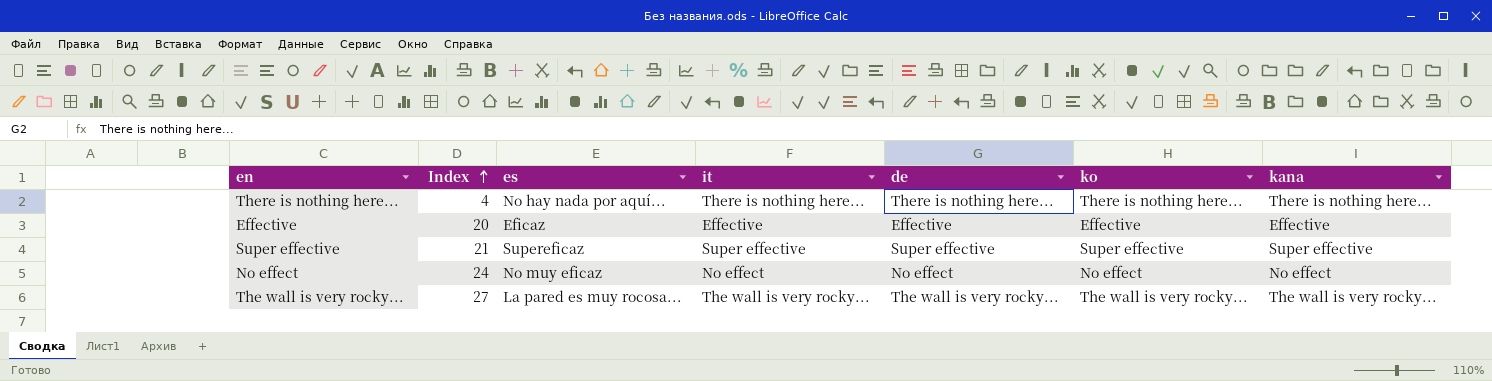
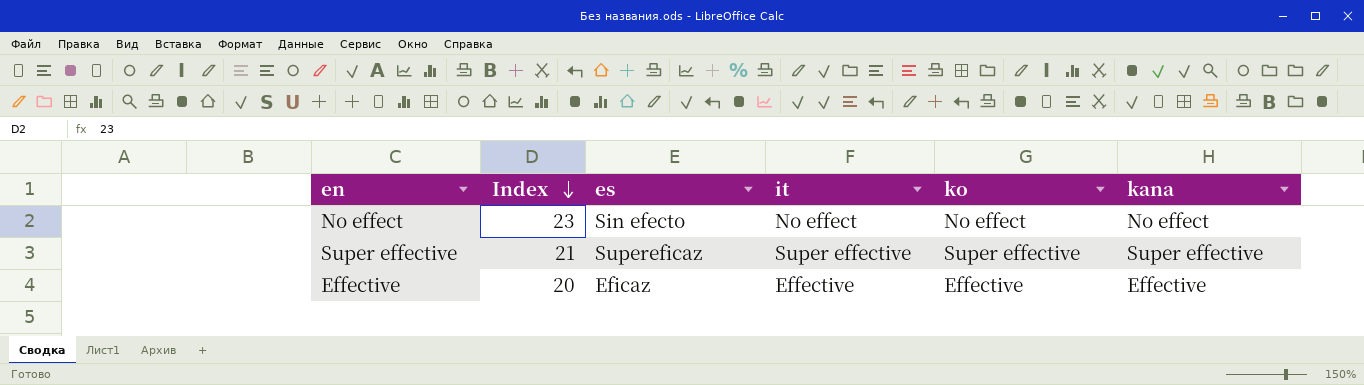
row order: Index ascending -> Index descending
column de | position: 5 -> none
row There is nothing here...: 4 | No hay nada por aquí... | There is nothing here... | There is nothing here... | There is nothing here... | There is nothing here... -> none
row The wall is very rocky...: 27 | La pared es muy rocosa... | The wall is very rocky... | The wall is very rocky... | The wall is very rocky... | The wall is very rocky... -> none
No effect | Index: 24 -> 23
No effect | es: No muy eficaz -> Sin efecto

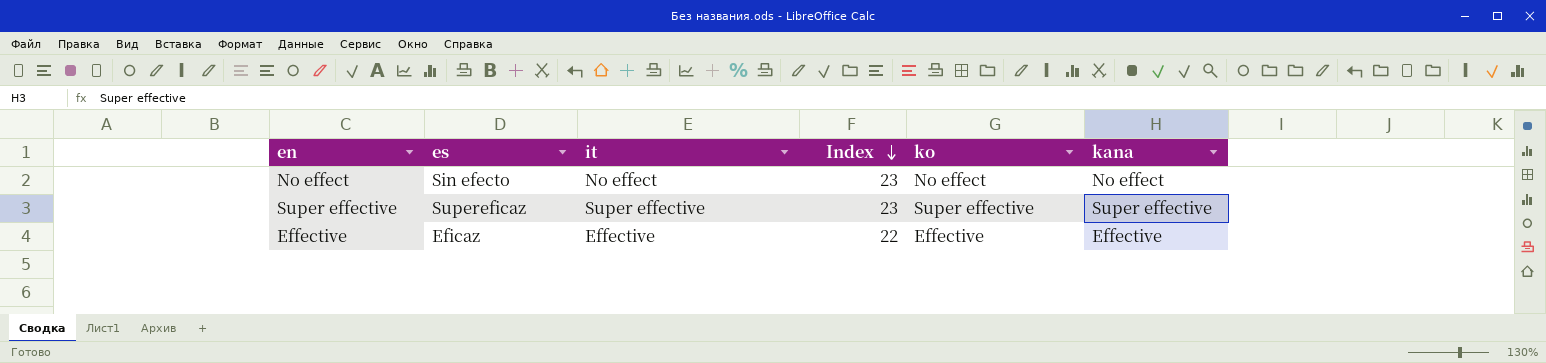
column Index | position: 2 -> 4
Super effective | Index: 21 -> 23
Effective | Index: 20 -> 22

